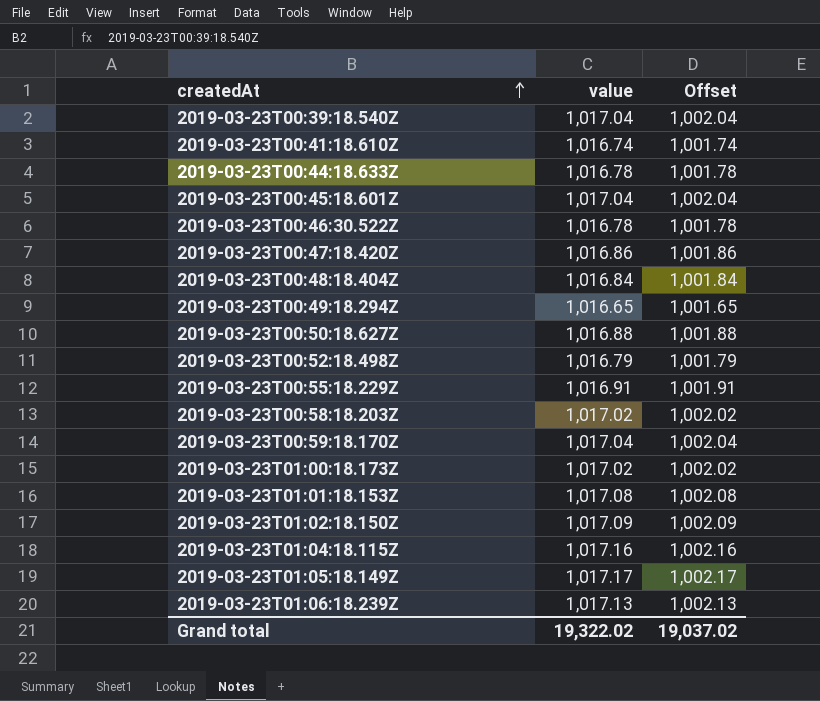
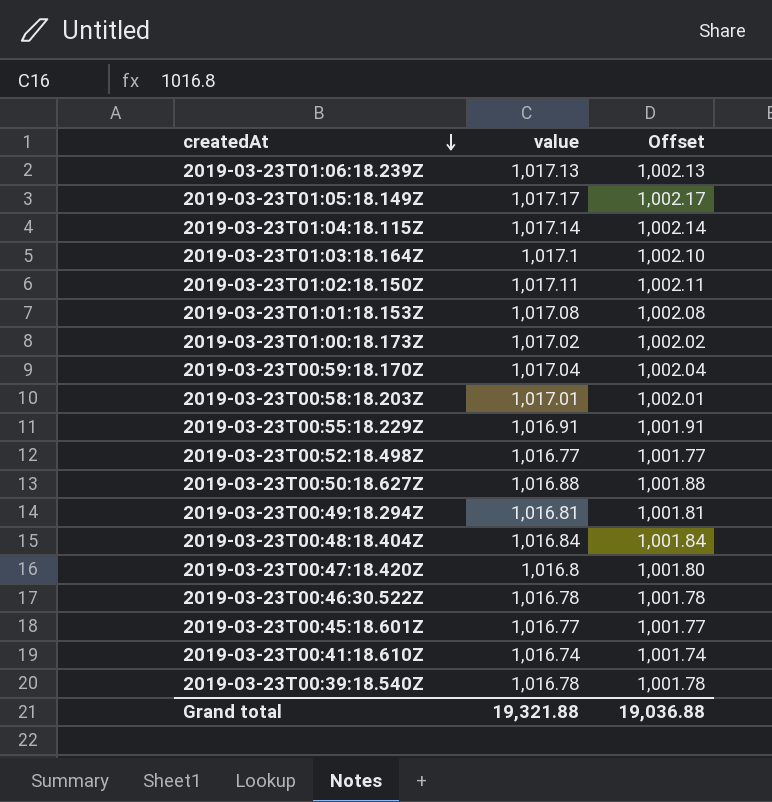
row order: createdAt ascending -> createdAt descending
row 2019-03-23T00:44:18.633Z: 1,016.78 | 1,001.78 -> none
2019-03-23T01:04:18.115Z | value: 1,017.16 -> 1,017.14
2019-03-23T01:04:18.115Z | Offset: 1,002.16 -> 1,002.14
row 2019-03-23T01:03:18.164Z: none -> 1,017.1 | 1,002.10
2019-03-23T01:02:18.150Z | value: 1,017.09 -> 1,017.11
2019-03-23T01:02:18.150Z | Offset: 1,002.09 -> 1,002.11
2019-03-23T00:58:18.203Z | value: 1,017.02 -> 1,017.01
2019-03-23T00:58:18.203Z | Offset: 1,002.02 -> 1,002.01
2019-03-23T00:52:18.498Z | value: 1,016.79 -> 1,016.77
2019-03-23T00:52:18.498Z | Offset: 1,001.79 -> 1,001.77
2019-03-23T00:49:18.294Z | value: 1,016.65 -> 1,016.81
2019-03-23T00:49:18.294Z | Offset: 1,001.65 -> 1,001.81
2019-03-23T00:47:18.420Z | value: 1,016.86 -> 1,016.8
2019-03-23T00:47:18.420Z | Offset: 1,001.86 -> 1,001.80
2019-03-23T00:45:18.601Z | value: 1,017.04 -> 1,016.77
2019-03-23T00:45:18.601Z | Offset: 1,002.04 -> 1,001.77
2019-03-23T00:39:18.540Z | value: 1,017.04 -> 1,016.78
2019-03-23T00:39:18.540Z | Offset: 1,002.04 -> 1,001.78
Grand total | value: 19,322.02 -> 19,321.88
Grand total | Offset: 19,037.02 -> 19,036.88

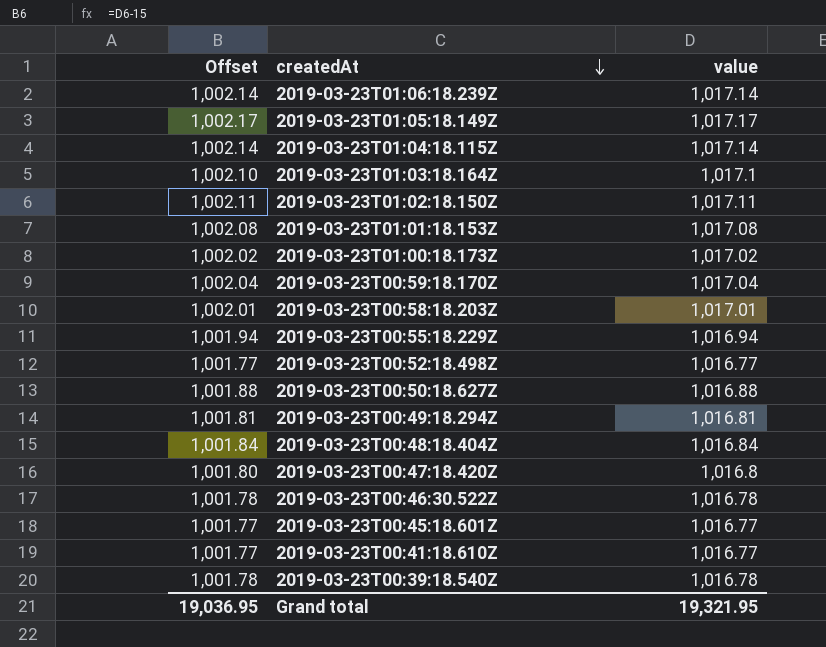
column Offset | position: 3 -> 1
2019-03-23T01:06:18.239Z | Offset: 1,002.13 -> 1,002.14
2019-03-23T01:06:18.239Z | value: 1,017.13 -> 1,017.14
2019-03-23T00:55:18.229Z | Offset: 1,001.91 -> 1,001.94
2019-03-23T00:55:18.229Z | value: 1,016.91 -> 1,016.94
2019-03-23T00:41:18.610Z | Offset: 1,001.74 -> 1,001.77
2019-03-23T00:41:18.610Z | value: 1,016.74 -> 1,016.77
Grand total | Offset: 19,036.88 -> 19,036.95
Grand total | value: 19,321.88 -> 19,321.95

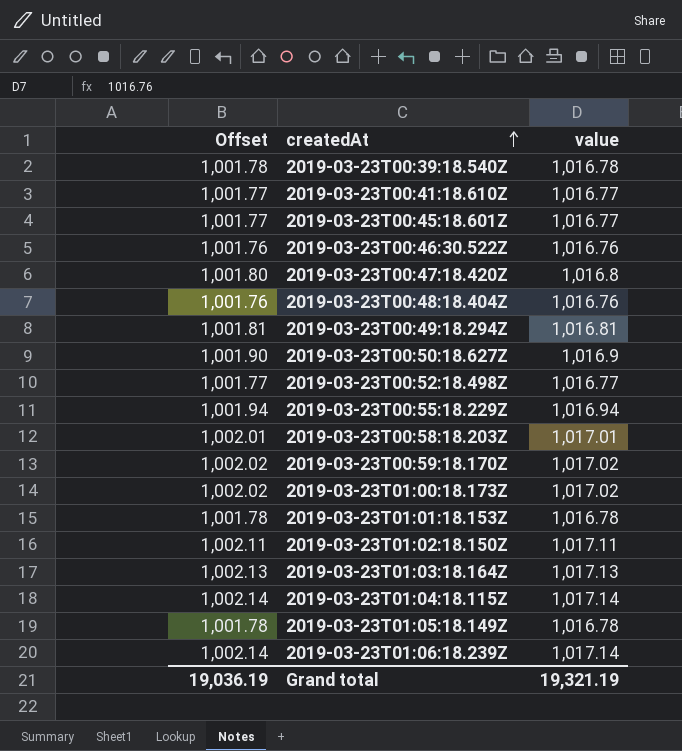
row order: createdAt descending -> createdAt ascending
2019-03-23T00:46:30.522Z | Offset: 1,001.78 -> 1,001.76
2019-03-23T00:46:30.522Z | value: 1,016.78 -> 1,016.76
2019-03-23T00:48:18.404Z | Offset: 1,001.84 -> 1,001.76
2019-03-23T00:48:18.404Z | value: 1,016.84 -> 1,016.76
2019-03-23T00:50:18.627Z | Offset: 1,001.88 -> 1,001.90
2019-03-23T00:50:18.627Z | value: 1,016.88 -> 1,016.9
2019-03-23T00:59:18.170Z | Offset: 1,002.04 -> 1,002.02
2019-03-23T00:59:18.170Z | value: 1,017.04 -> 1,017.02
2019-03-23T01:01:18.153Z | Offset: 1,002.08 -> 1,001.78
2019-03-23T01:01:18.153Z | value: 1,017.08 -> 1,016.78
2019-03-23T01:03:18.164Z | Offset: 1,002.10 -> 1,002.13
2019-03-23T01:03:18.164Z | value: 1,017.1 -> 1,017.13
2019-03-23T01:05:18.149Z | Offset: 1,002.17 -> 1,001.78
2019-03-23T01:05:18.149Z | value: 1,017.17 -> 1,016.78
Grand total | Offset: 19,036.95 -> 19,036.19
Grand total | value: 19,321.95 -> 19,321.19

